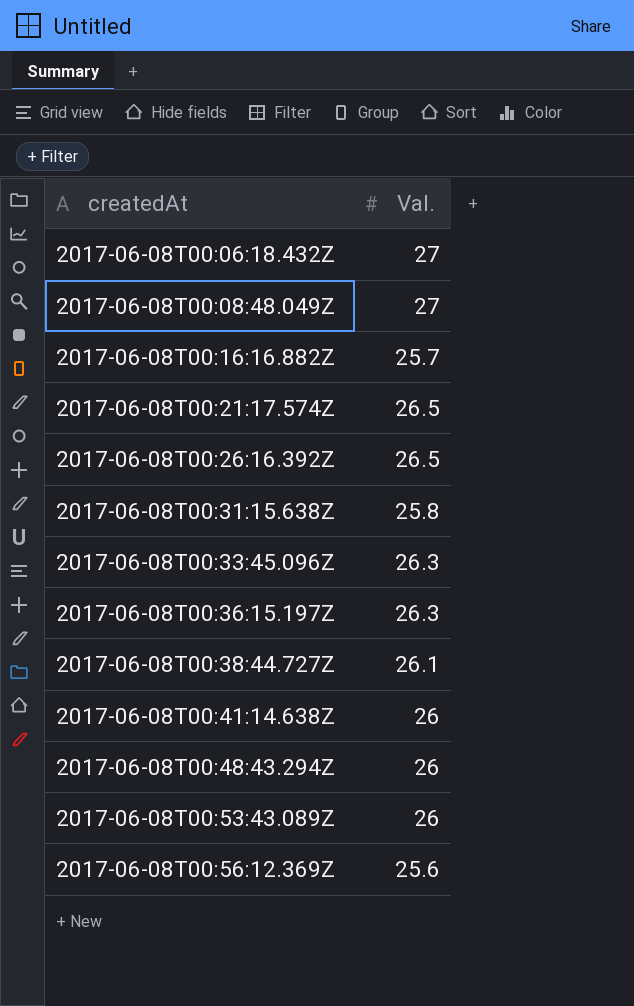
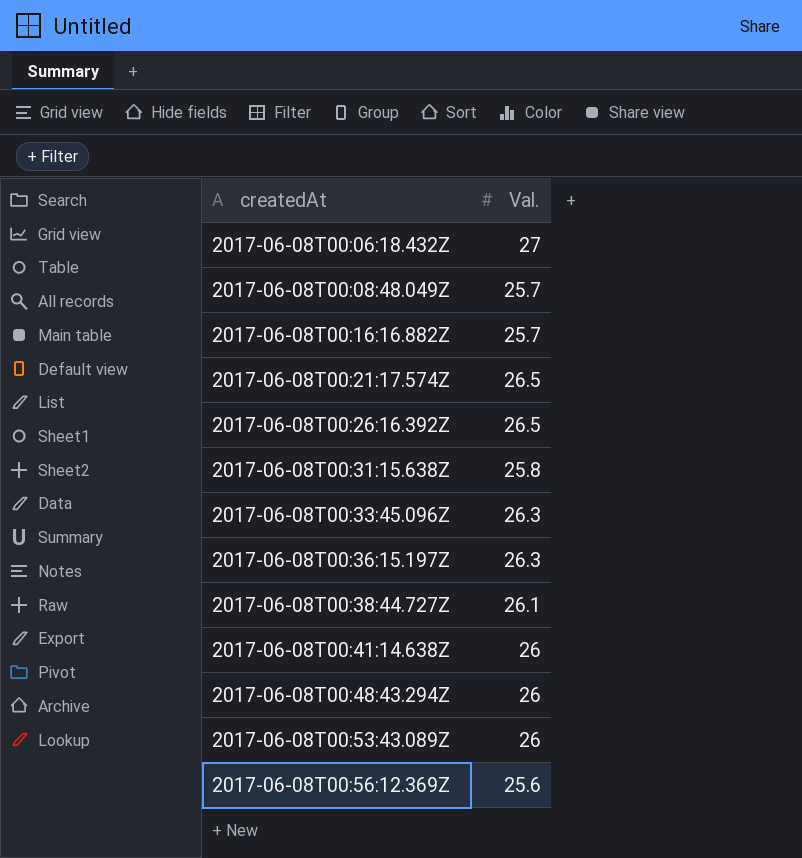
2017-06-08T00:08:48.049Z | Val.: 27 -> 25.7

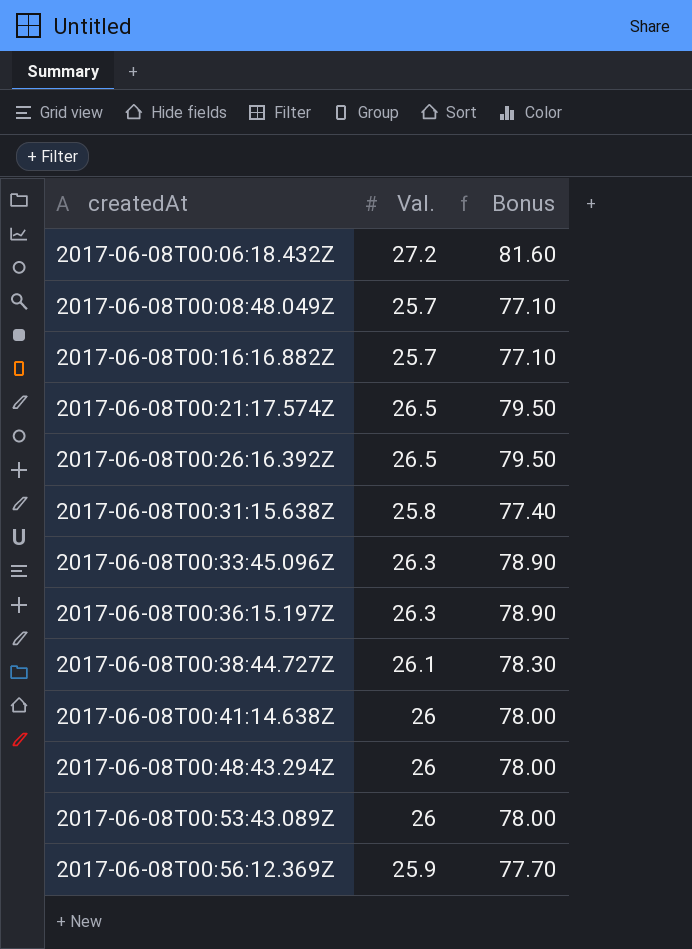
column Bonus | formula: none -> [Val.] * 3
2017-06-08T00:06:18.432Z | Val.: 27 -> 27.2
2017-06-08T00:56:12.369Z | Val.: 25.6 -> 25.9

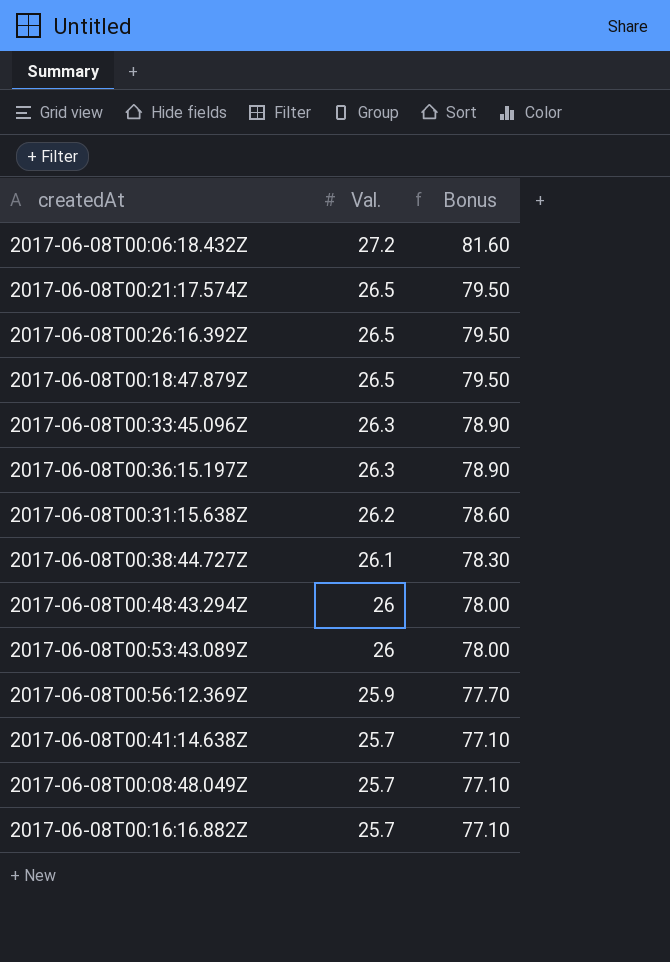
row order: createdAt ascending -> Val. descending
row 2017-06-08T00:18:47.879Z: none -> 26.5 | 79.50
2017-06-08T00:31:15.638Z | Val.: 25.8 -> 26.2
2017-06-08T00:31:15.638Z | Bonus: 77.40 -> 78.60
2017-06-08T00:41:14.638Z | Val.: 26 -> 25.7
2017-06-08T00:41:14.638Z | Bonus: 78.00 -> 77.10

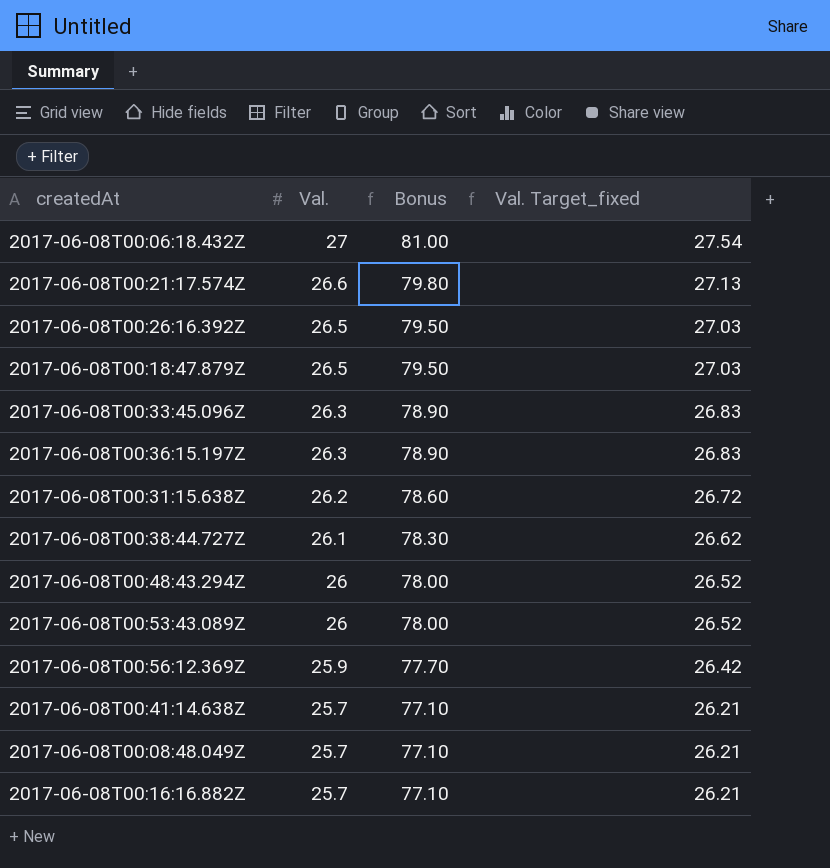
column Val. Target_fixed | formula: none -> [Val.] * 1.02
2017-06-08T00:06:18.432Z | Val.: 27.2 -> 27
2017-06-08T00:06:18.432Z | Bonus: 81.60 -> 81.00
2017-06-08T00:21:17.574Z | Val.: 26.5 -> 26.6
2017-06-08T00:21:17.574Z | Bonus: 79.50 -> 79.80

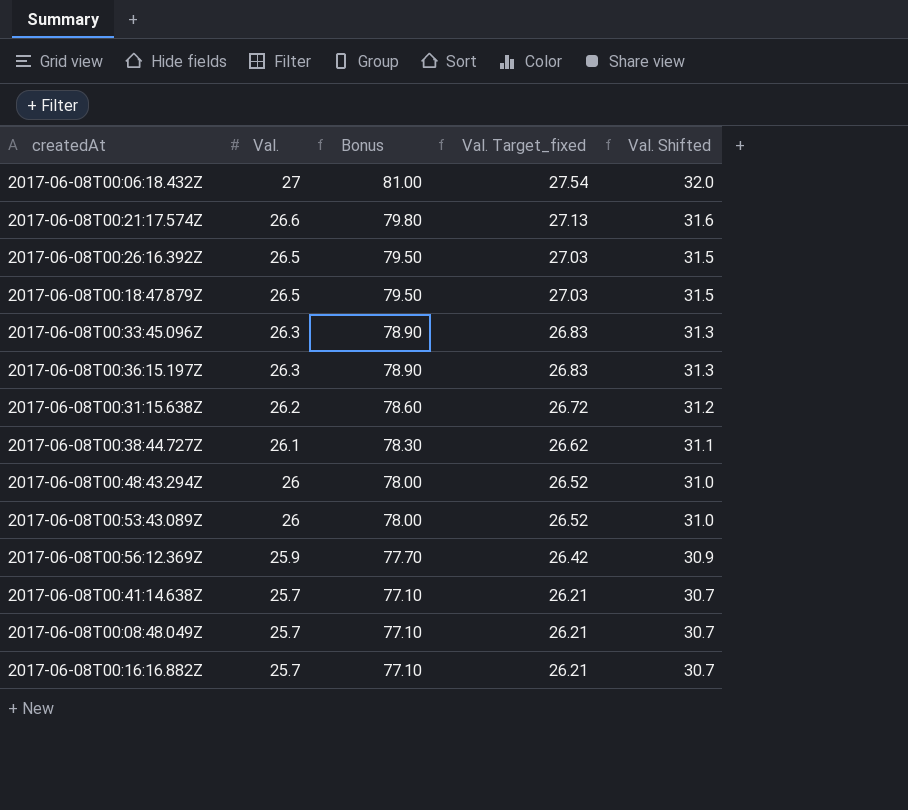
column Val. Shifted | formula: none -> [Val.] + 5

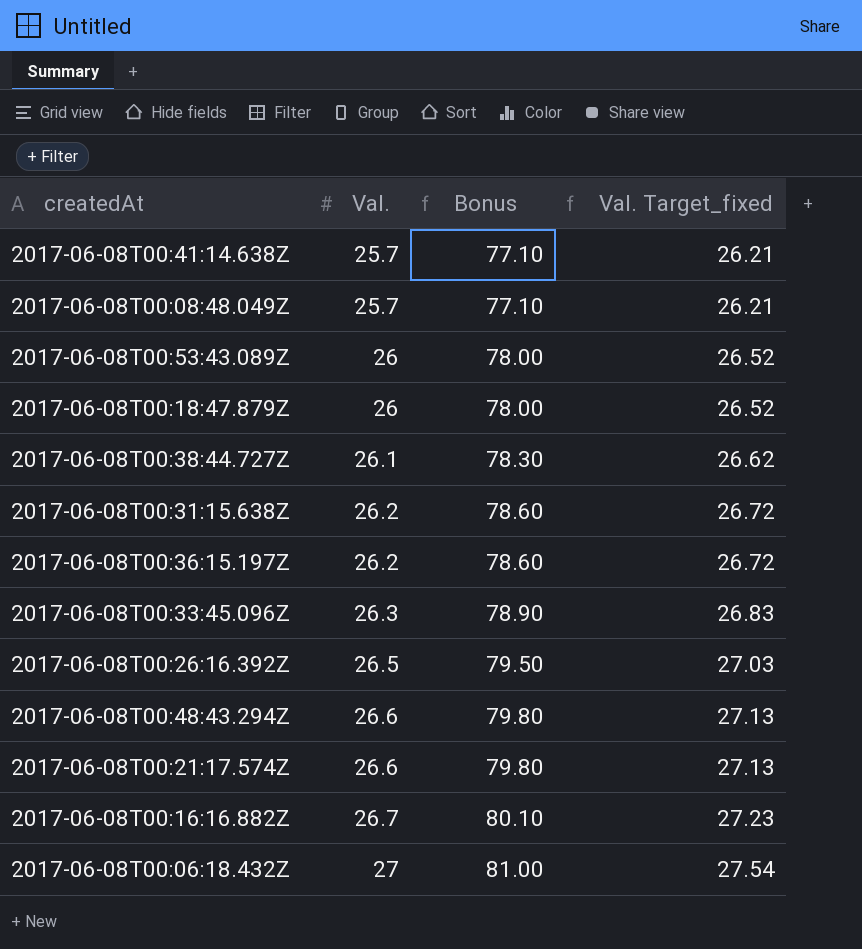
row order: Val. descending -> Val. ascending
column Val. Shifted | formula: [Val.] + 5 -> none
row 2017-06-08T00:56:12.369Z: 25.9 | 77.70 | 26.42 | 30.9 -> none
2017-06-08T00:18:47.879Z | Val.: 26.5 -> 26
2017-06-08T00:18:47.879Z | Bonus: 79.50 -> 78.00
2017-06-08T00:18:47.879Z | Val. Target_fixed: 27.03 -> 26.52
2017-06-08T00:36:15.197Z | Val.: 26.3 -> 26.2
2017-06-08T00:36:15.197Z | Bonus: 78.90 -> 78.60
2017-06-08T00:36:15.197Z | Val. Target_fixed: 26.83 -> 26.72
2017-06-08T00:48:43.294Z | Val.: 26 -> 26.6
2017-06-08T00:48:43.294Z | Bonus: 78.00 -> 79.80
2017-06-08T00:48:43.294Z | Val. Target_fixed: 26.52 -> 27.13
2017-06-08T00:16:16.882Z | Val.: 25.7 -> 26.7
2017-06-08T00:16:16.882Z | Bonus: 77.10 -> 80.10
2017-06-08T00:16:16.882Z | Val. Target_fixed: 26.21 -> 27.23

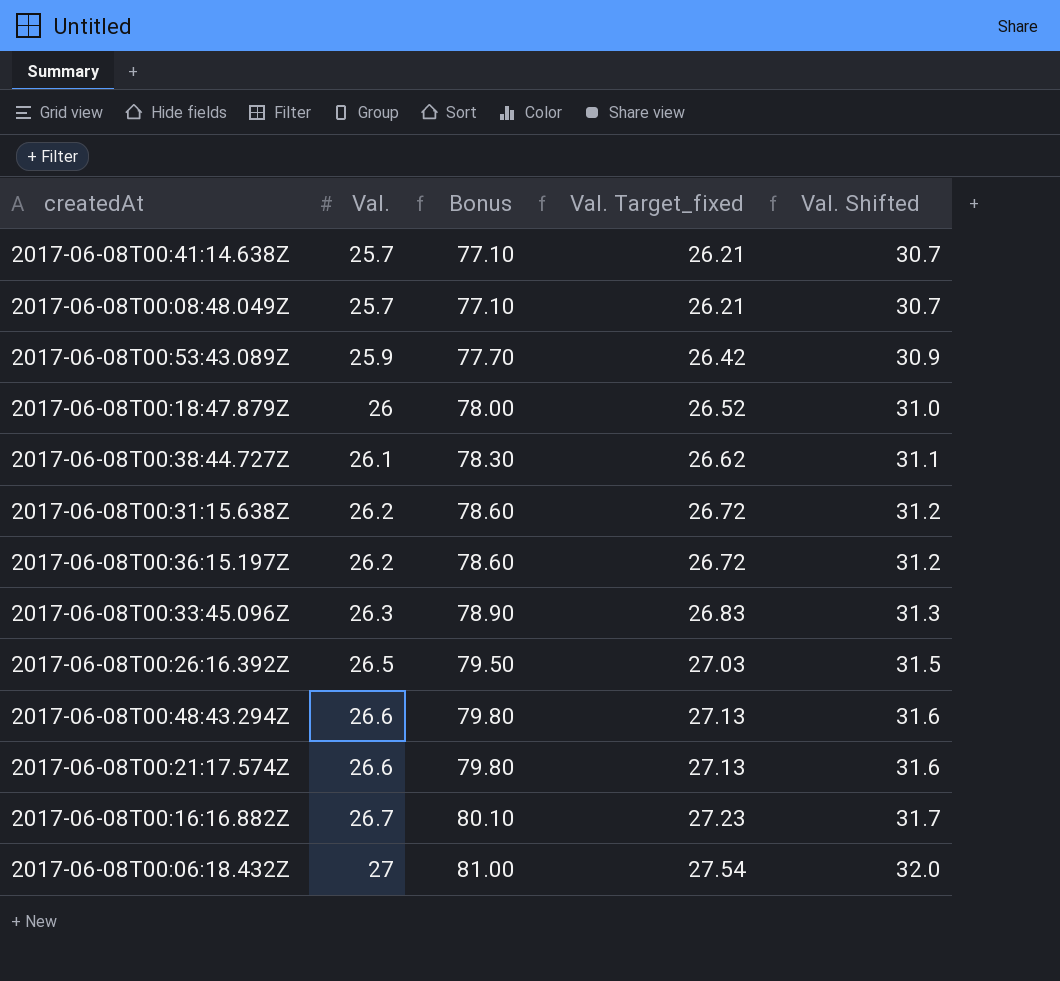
column Val. Shifted | formula: none -> [Val.] + 5
2017-06-08T00:53:43.089Z | Val.: 26 -> 25.9
2017-06-08T00:53:43.089Z | Bonus: 78.00 -> 77.70
2017-06-08T00:53:43.089Z | Val. Target_fixed: 26.52 -> 26.42

